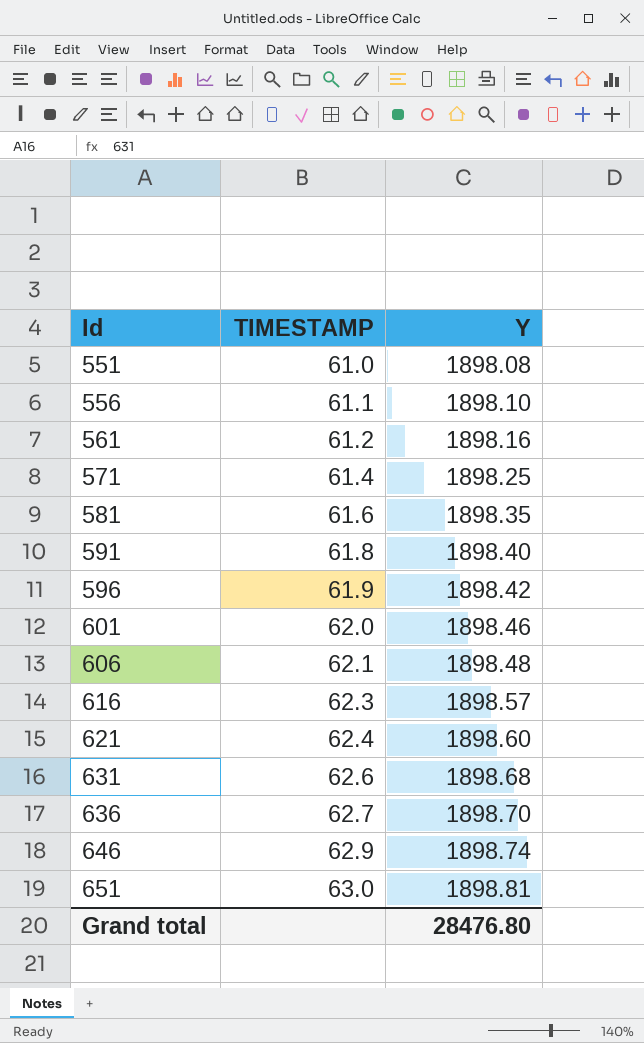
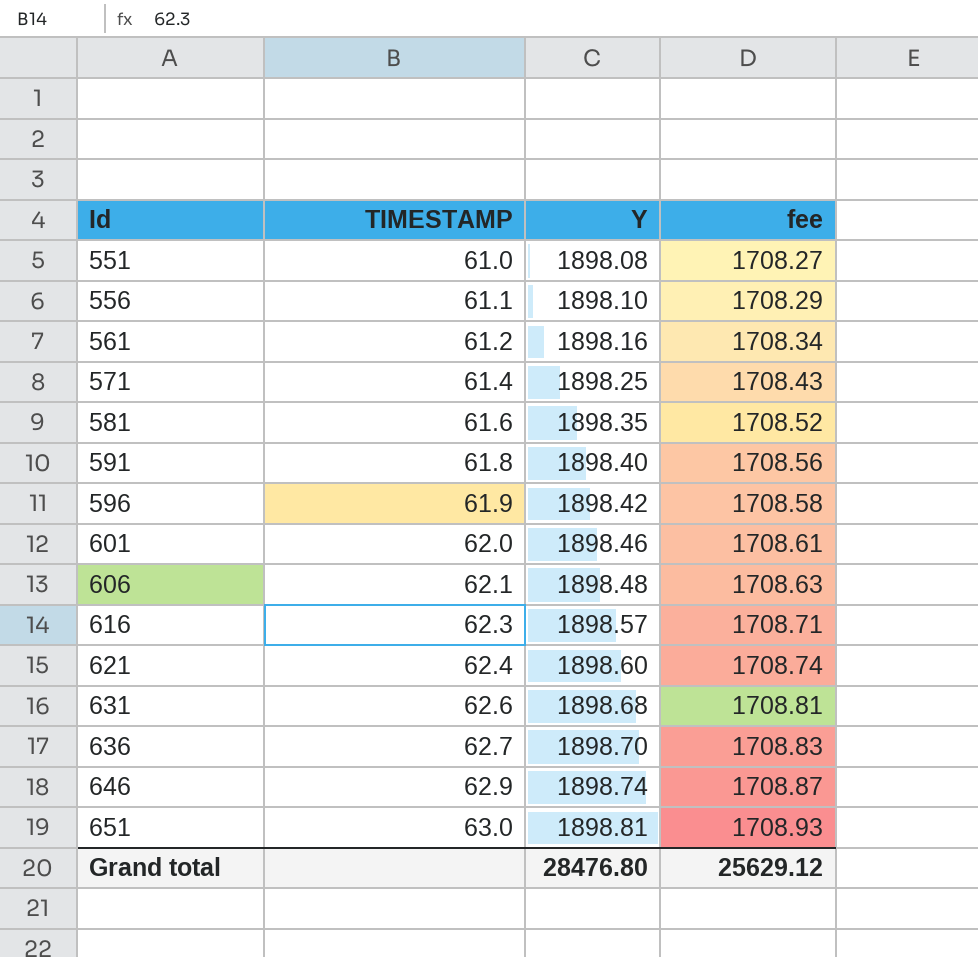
column fee | formula: none -> [Y] * 0.9

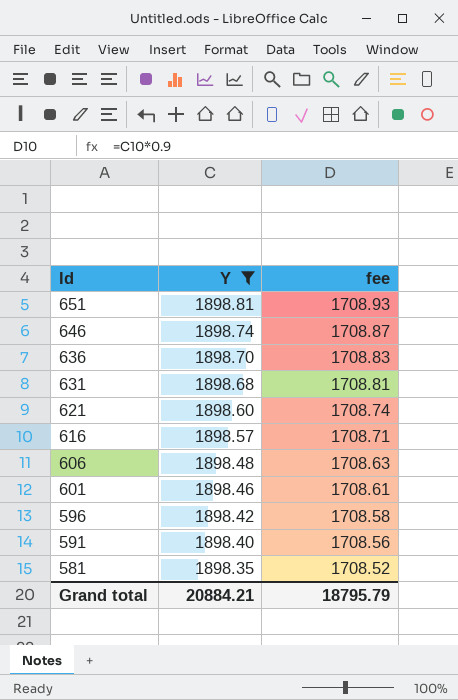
filter: none -> Y >= 1898.35
row order: Id ascending -> Id descending
column TIMESTAMP | position: 2 -> none
Grand total | Y: 28476.80 -> 20884.21
Grand total | fee: 25629.12 -> 18795.79

